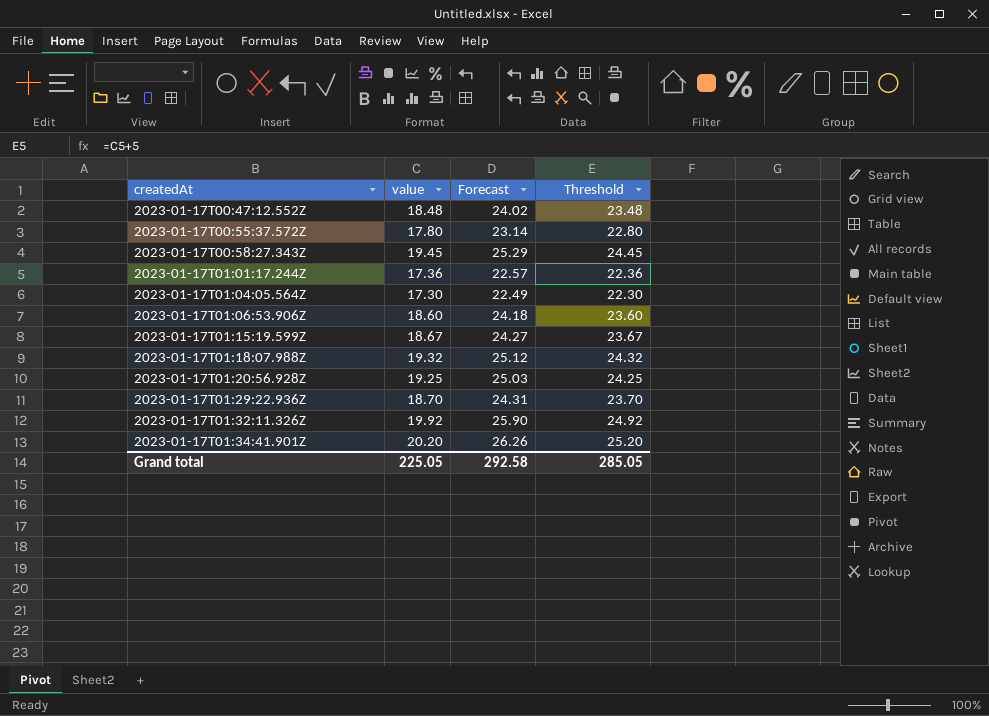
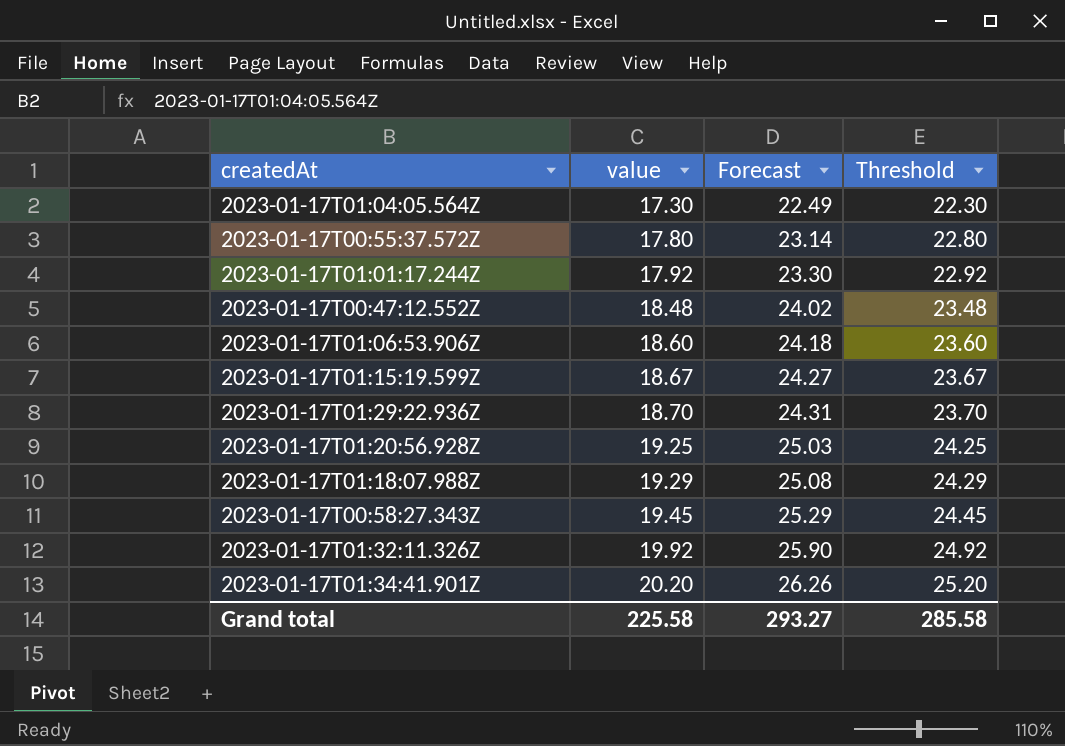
row order: createdAt ascending -> value ascending
2023-01-17T01:01:17.244Z | value: 17.36 -> 17.92
2023-01-17T01:01:17.244Z | Forecast: 22.57 -> 23.30
2023-01-17T01:01:17.244Z | Threshold: 22.36 -> 22.92
2023-01-17T01:18:07.988Z | value: 19.32 -> 19.29
2023-01-17T01:18:07.988Z | Forecast: 25.12 -> 25.08
2023-01-17T01:18:07.988Z | Threshold: 24.32 -> 24.29
Grand total | value: 225.05 -> 225.58
Grand total | Forecast: 292.58 -> 293.27
Grand total | Threshold: 285.05 -> 285.58

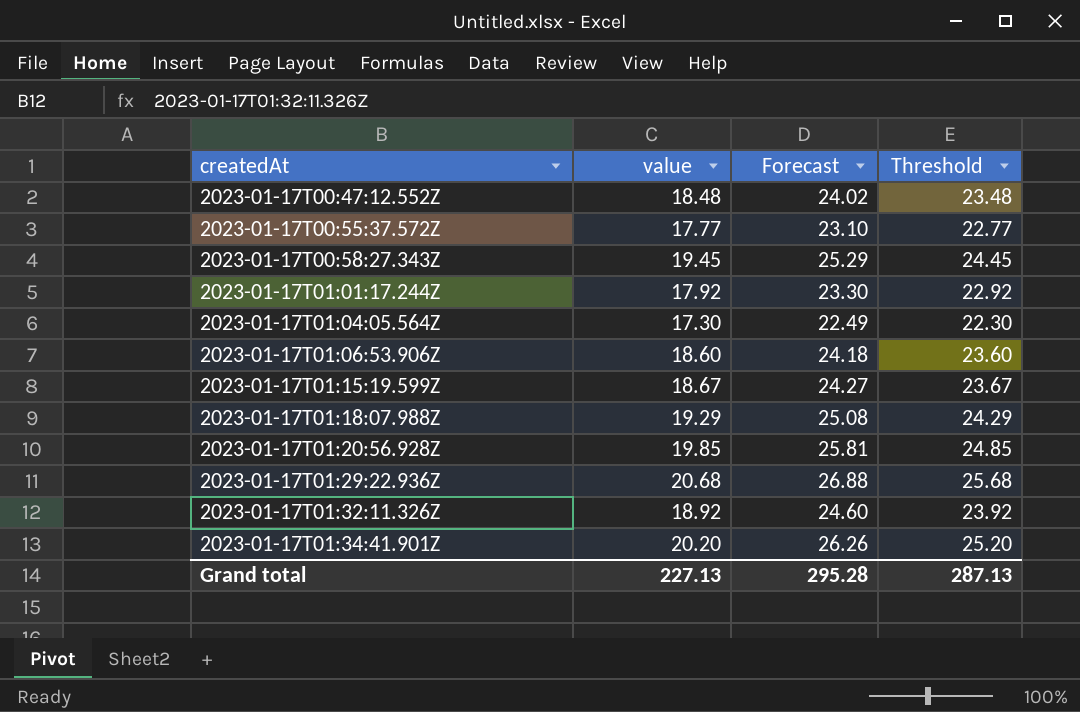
row order: value ascending -> createdAt ascending
2023-01-17T00:55:37.572Z | value: 17.80 -> 17.77
2023-01-17T00:55:37.572Z | Forecast: 23.14 -> 23.10
2023-01-17T00:55:37.572Z | Threshold: 22.80 -> 22.77
2023-01-17T01:20:56.928Z | value: 19.25 -> 19.85
2023-01-17T01:20:56.928Z | Forecast: 25.03 -> 25.81
2023-01-17T01:20:56.928Z | Threshold: 24.25 -> 24.85
2023-01-17T01:29:22.936Z | value: 18.70 -> 20.68
2023-01-17T01:29:22.936Z | Forecast: 24.31 -> 26.88
2023-01-17T01:29:22.936Z | Threshold: 23.70 -> 25.68
2023-01-17T01:32:11.326Z | value: 19.92 -> 18.92
2023-01-17T01:32:11.326Z | Forecast: 25.90 -> 24.60
2023-01-17T01:32:11.326Z | Threshold: 24.92 -> 23.92
Grand total | value: 225.58 -> 227.13
Grand total | Forecast: 293.27 -> 295.28
Grand total | Threshold: 285.58 -> 287.13

